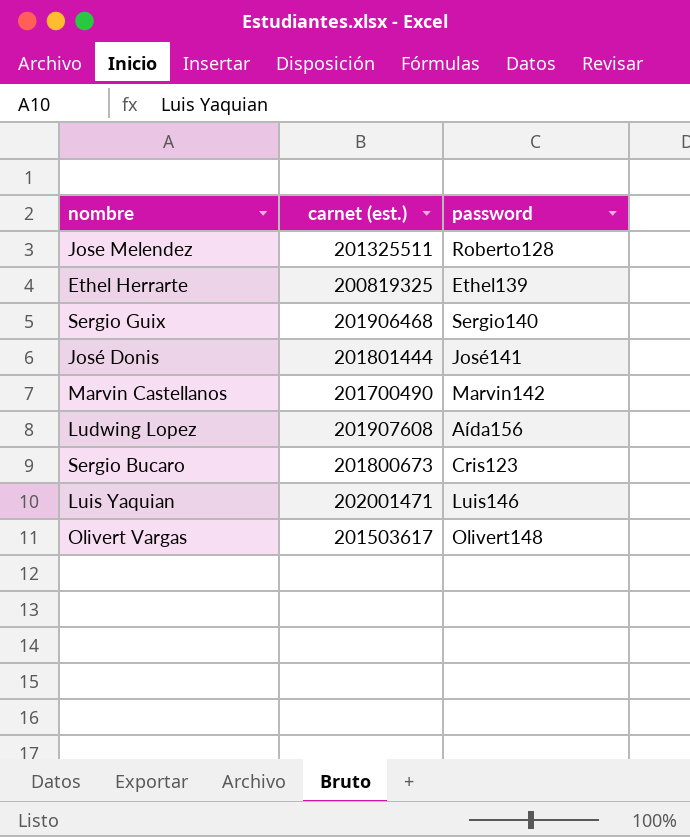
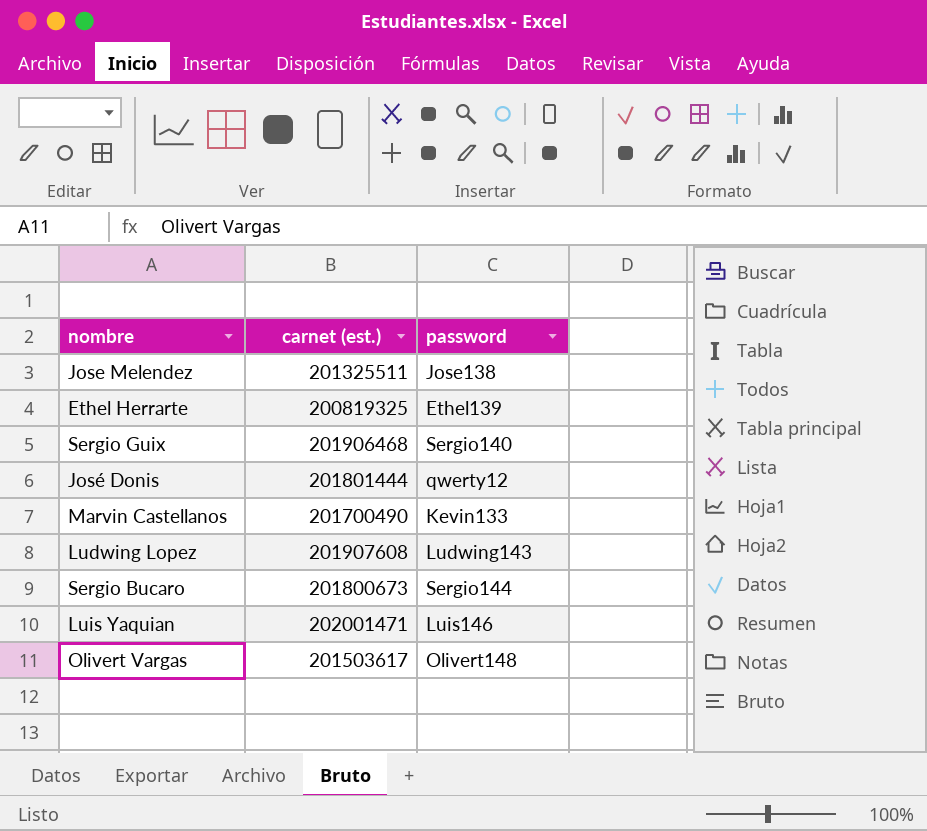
Jose Melendez | password: Roberto128 -> Jose138
José Donis | password: José141 -> qwerty12
Marvin Castellanos | password: Marvin142 -> Kevin133
Ludwing Lopez | password: Aída156 -> Ludwing143
Sergio Bucaro | password: Cris123 -> Sergio144

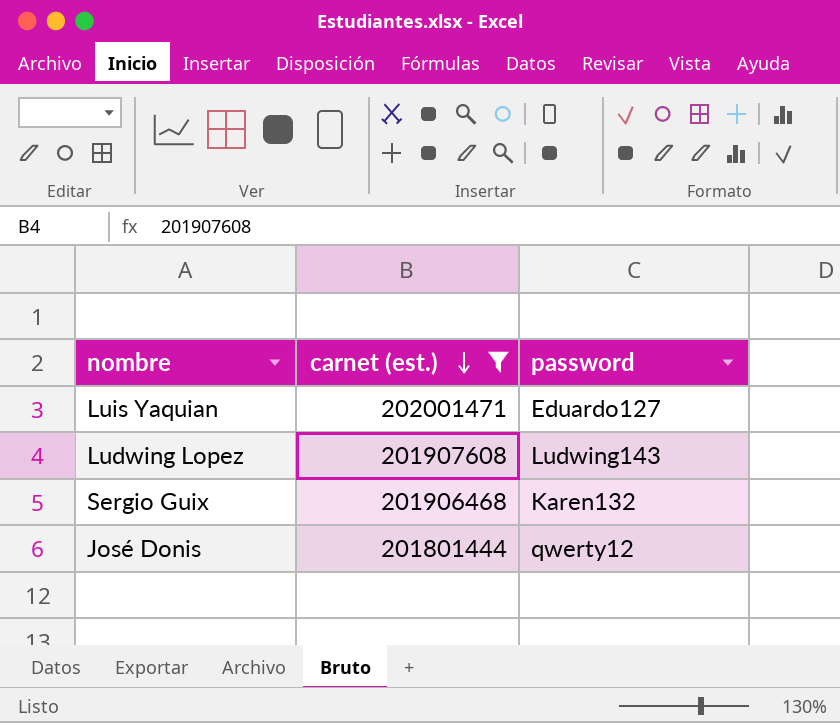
filter: none -> carnet (est.) >= 201801444
row order: none -> carnet (est.) descending
Luis Yaquian | password: Luis146 -> Eduardo127
Sergio Guix | password: Sergio140 -> Karen132

